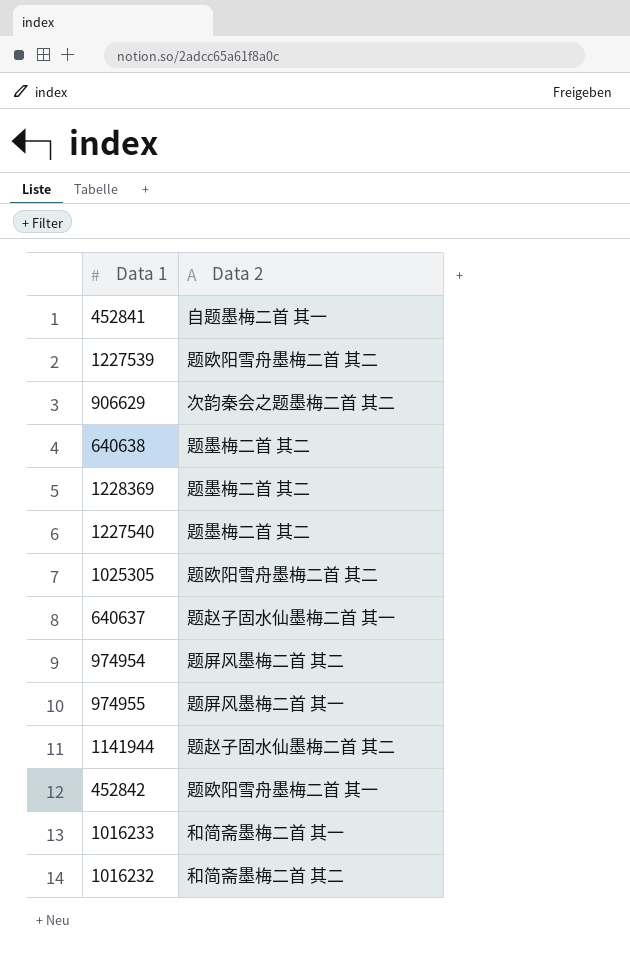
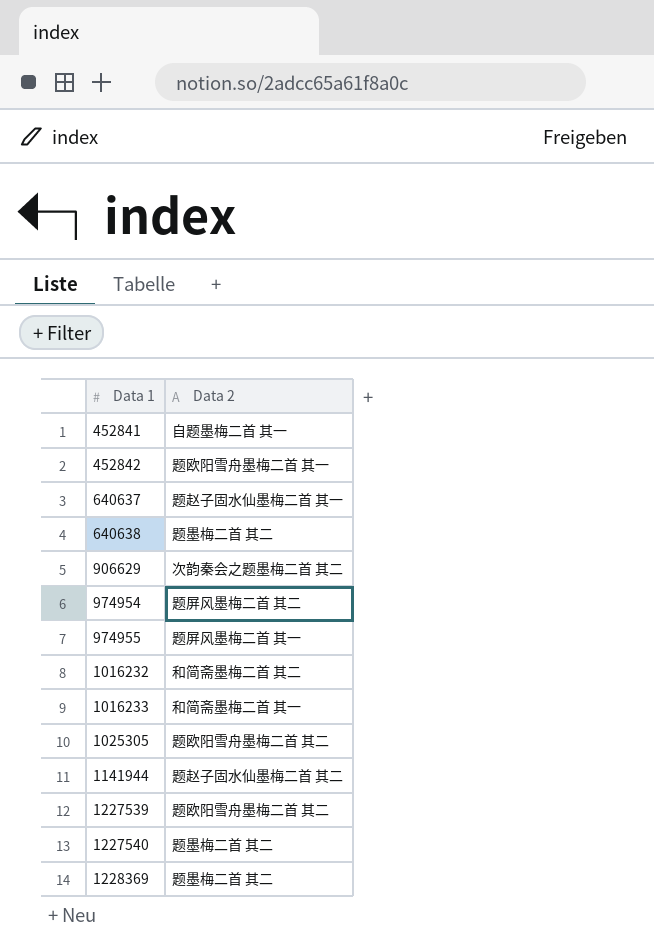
row order: none -> Data 1 ascending

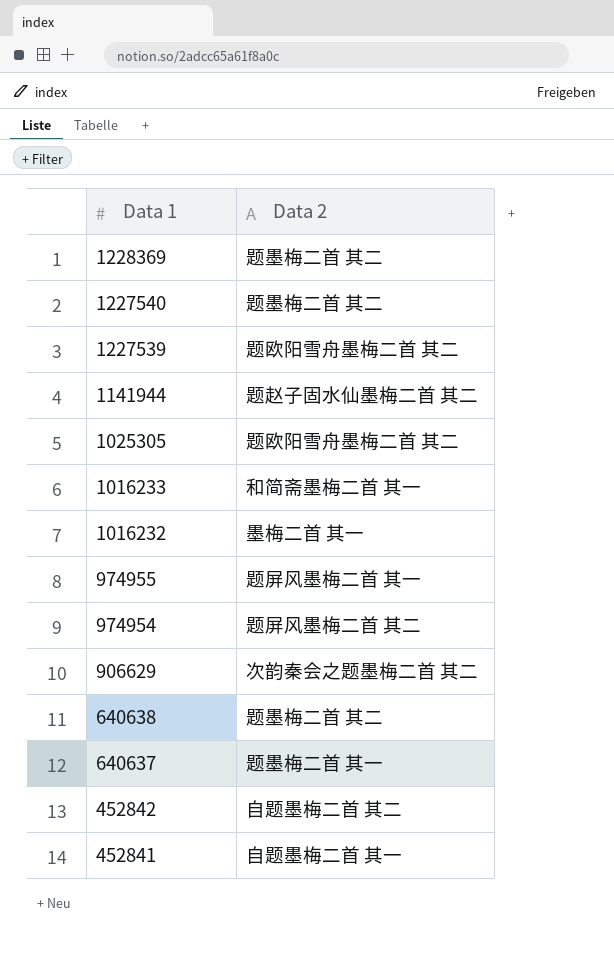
row order: Data 1 ascending -> Data 1 descending
1016232 | Data 2: 和简斋墨梅二首 其二 -> 墨梅二首 其一
640637 | Data 2: 题赵子固水仙墨梅二首 其一 -> 题墨梅二首 其一
452842 | Data 2: 题欧阳雪舟墨梅二首 其一 -> 自题墨梅二首 其二

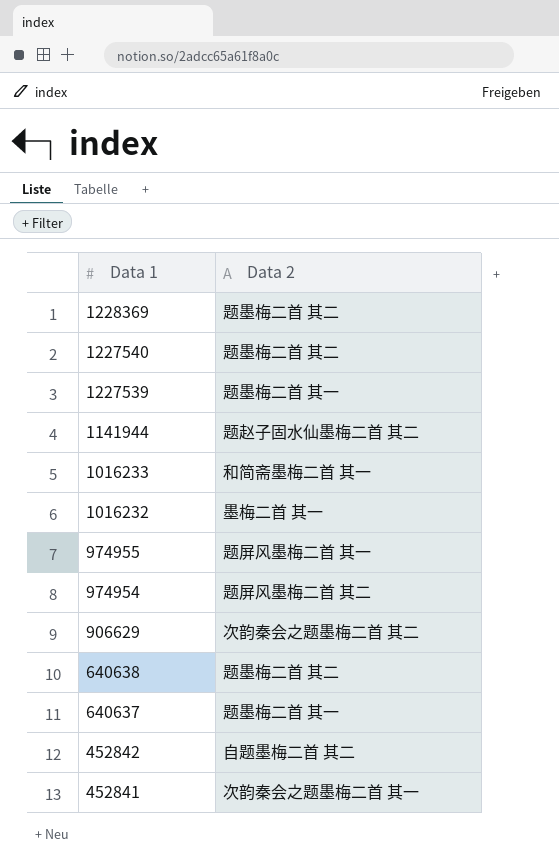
row 1025305: 题欧阳雪舟墨梅二首 其二 -> none
1227539 | Data 2: 题欧阳雪舟墨梅二首 其二 -> 题墨梅二首 其一
452841 | Data 2: 自题墨梅二首 其一 -> 次韵秦会之题墨梅二首 其一

